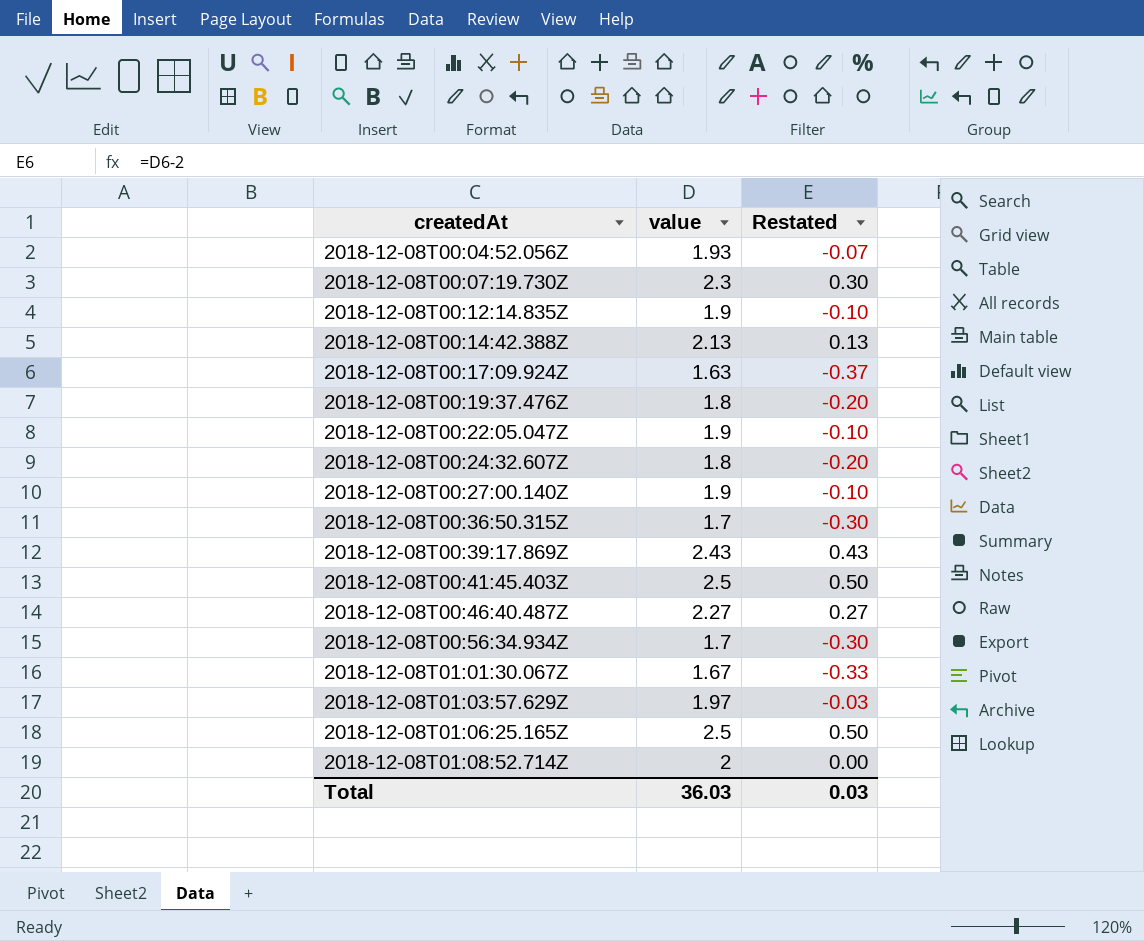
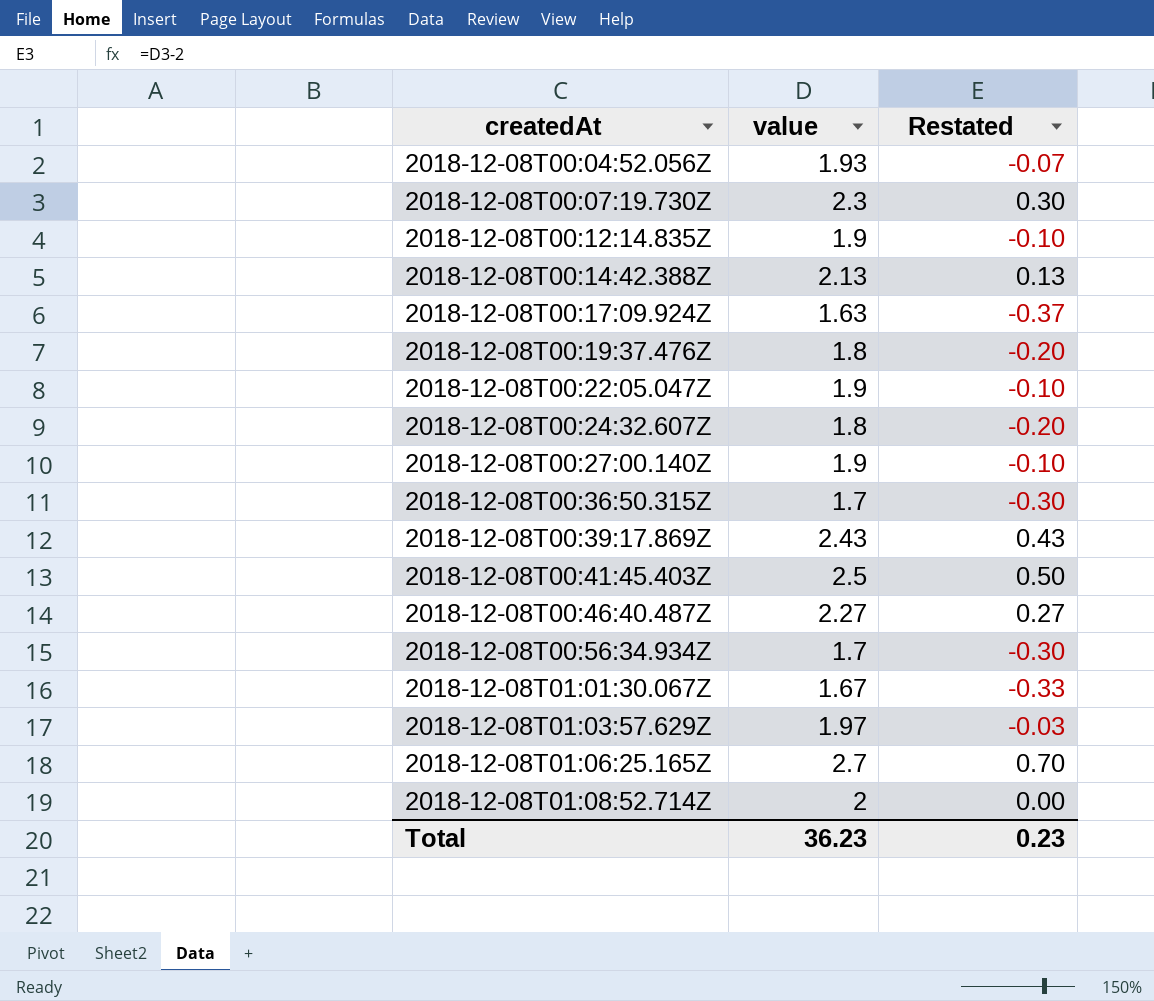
2018-12-08T01:06:25.165Z | value: 2.5 -> 2.7
2018-12-08T01:06:25.165Z | Restated: 0.50 -> 0.70
Total | value: 36.03 -> 36.23
Total | Restated: 0.03 -> 0.23

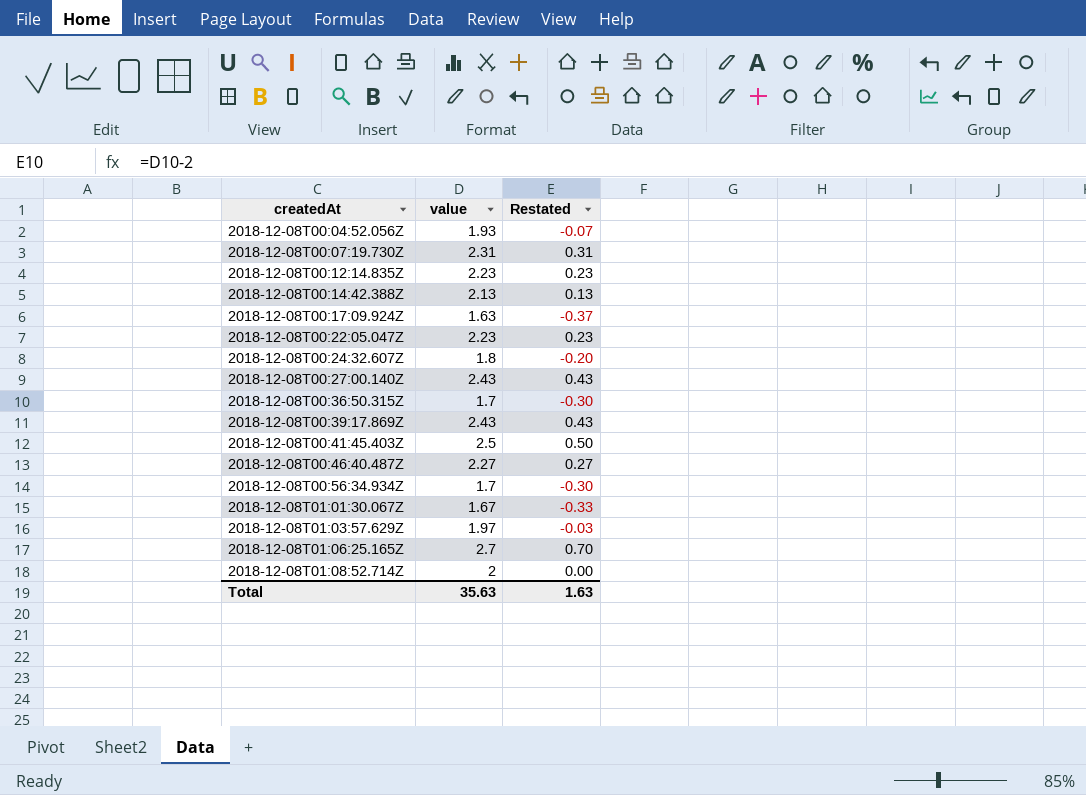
row 2018-12-08T00:19:37.476Z: 1.8 | -0.20 -> none
2018-12-08T00:07:19.730Z | value: 2.3 -> 2.31
2018-12-08T00:07:19.730Z | Restated: 0.30 -> 0.31
2018-12-08T00:12:14.835Z | value: 1.9 -> 2.23
2018-12-08T00:12:14.835Z | Restated: -0.10 -> 0.23
2018-12-08T00:22:05.047Z | value: 1.9 -> 2.23
2018-12-08T00:22:05.047Z | Restated: -0.10 -> 0.23
2018-12-08T00:27:00.140Z | value: 1.9 -> 2.43
2018-12-08T00:27:00.140Z | Restated: -0.10 -> 0.43
Total | value: 36.23 -> 35.63
Total | Restated: 0.23 -> 1.63

